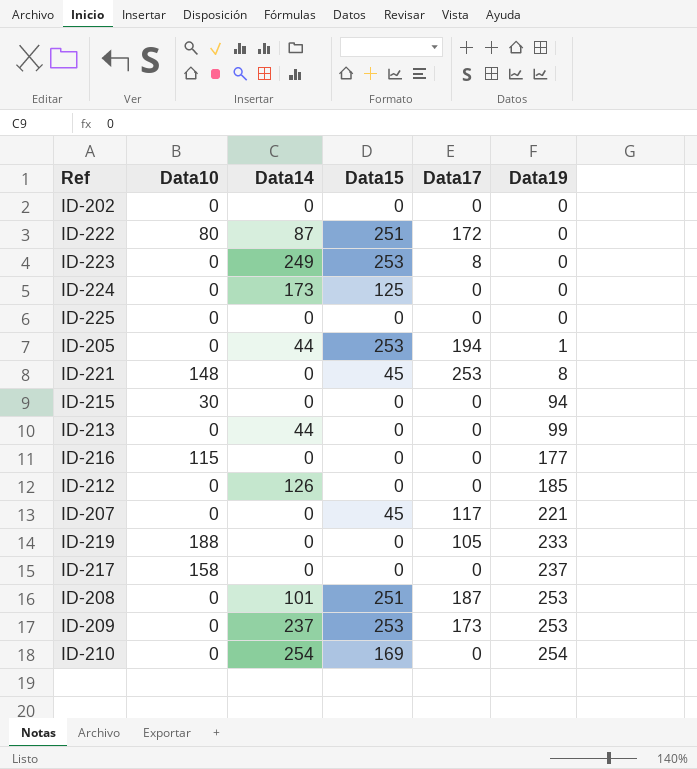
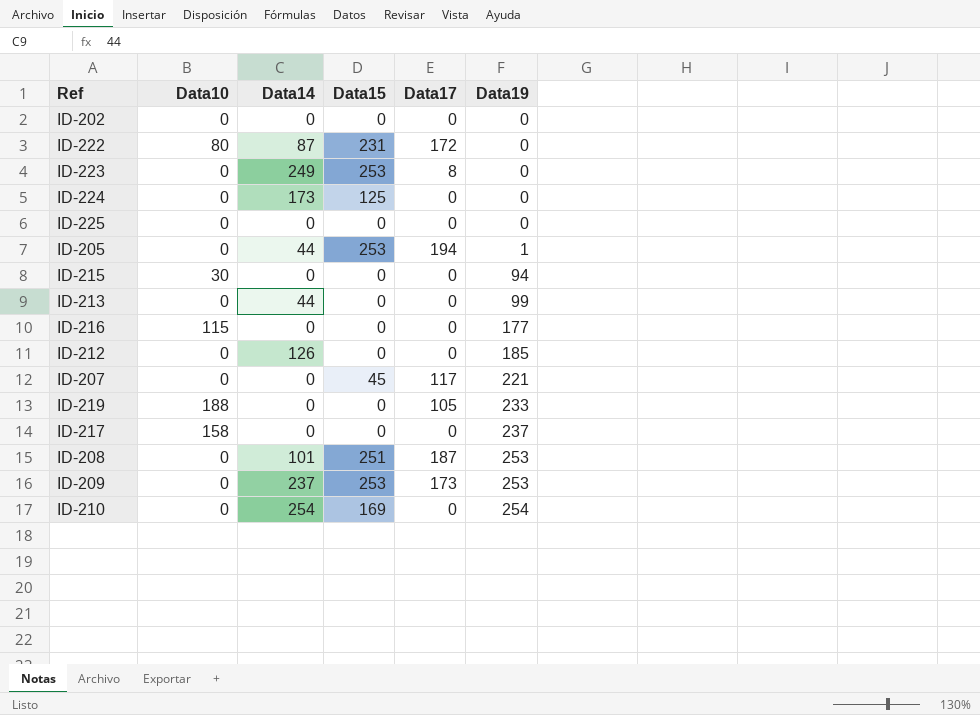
row ID-221: 148 | 0 | 45 | 253 | 8 -> none
ID-222 | Data15: 251 -> 231

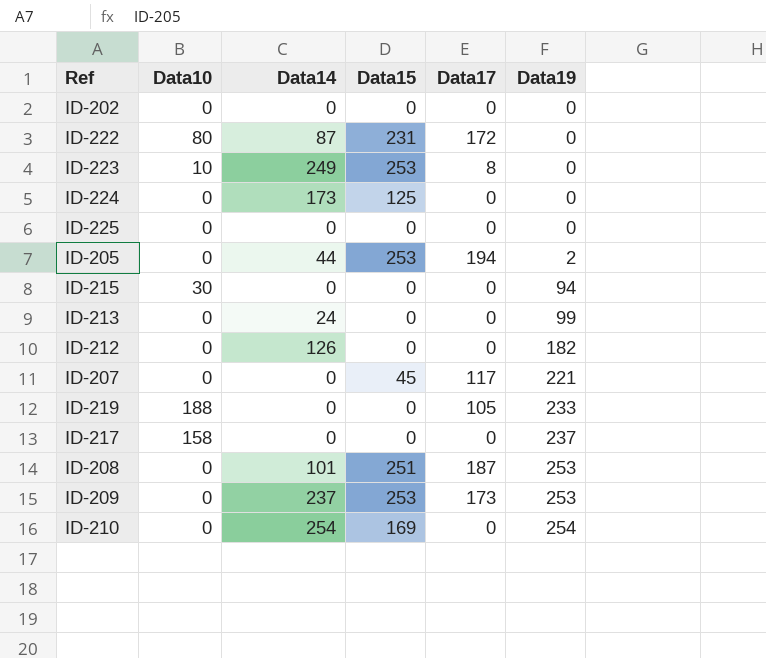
row ID-216: 115 | 0 | 0 | 0 | 177 -> none
ID-223 | Data10: 0 -> 10
ID-205 | Data19: 1 -> 2
ID-213 | Data14: 44 -> 24
ID-212 | Data19: 185 -> 182

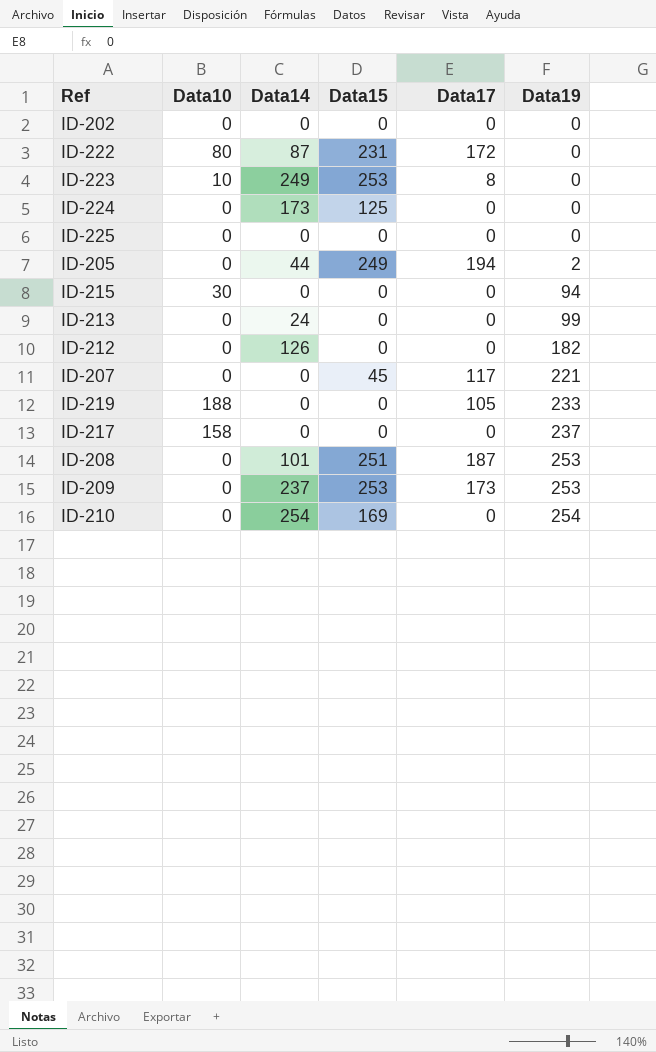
ID-205 | Data15: 253 -> 249

